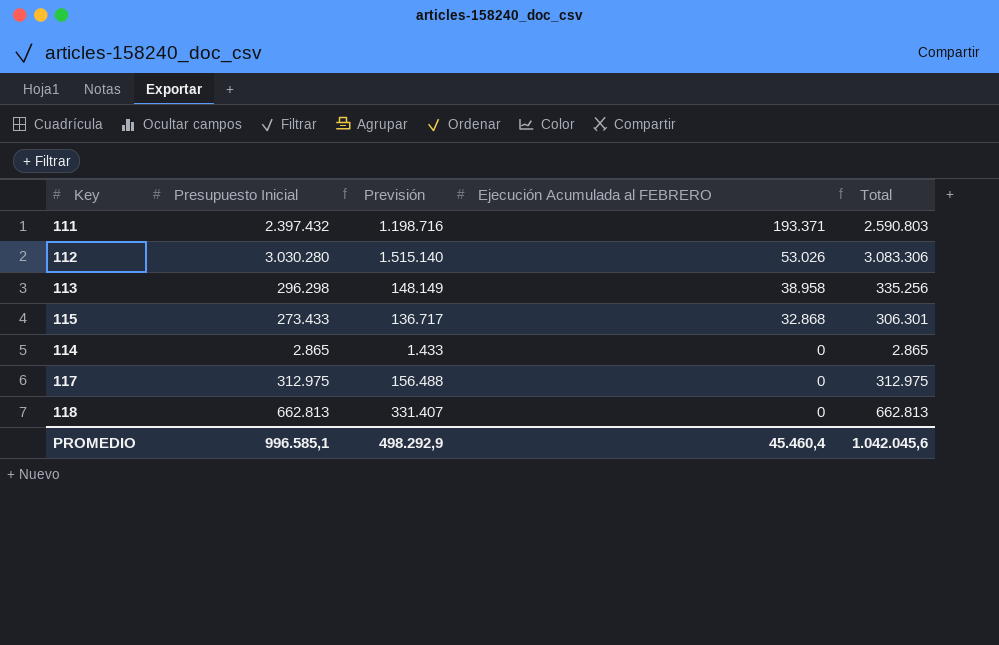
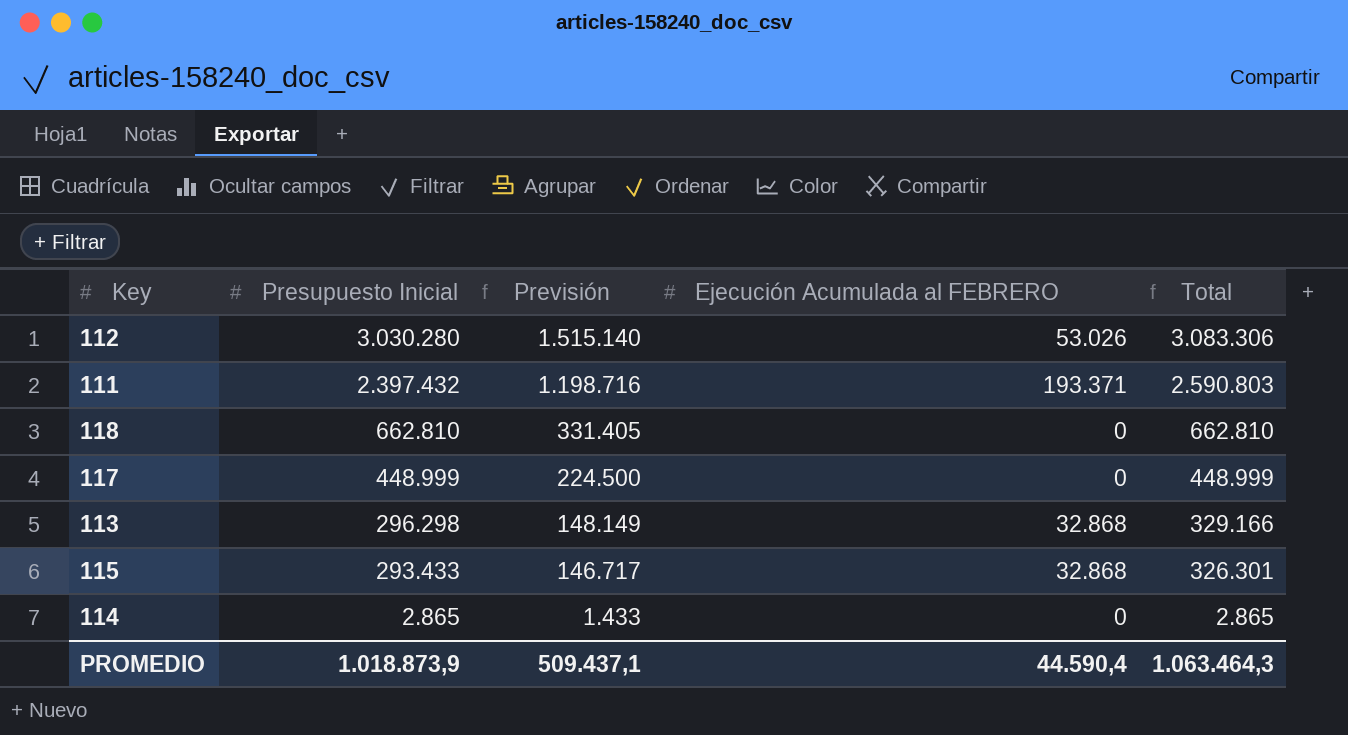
row order: Ejecución Acumulada al FEBRERO descending -> Presupuesto Inicial descending
118 | Presupuesto Inicial: 662.813 -> 662.810
118 | Previsión: 331.407 -> 331.405
118 | Total: 662.813 -> 662.810
117 | Presupuesto Inicial: 312.975 -> 448.999
117 | Previsión: 156.488 -> 224.500
117 | Total: 312.975 -> 448.999
113 | Ejecución Acumulada al FEBRERO: 38.958 -> 32.868
113 | Total: 335.256 -> 329.166
115 | Presupuesto Inicial: 273.433 -> 293.433
115 | Previsión: 136.717 -> 146.717
115 | Total: 306.301 -> 326.301
PROMEDIO | Presupuesto Inicial: 996.585,1 -> 1.018.873,9
PROMEDIO | Previsión: 498.292,9 -> 509.437,1
PROMEDIO | Ejecución Acumulada al FEBRERO: 45.460,4 -> 44.590,4
PROMEDIO | Total: 1.042.045,6 -> 1.063.464,3

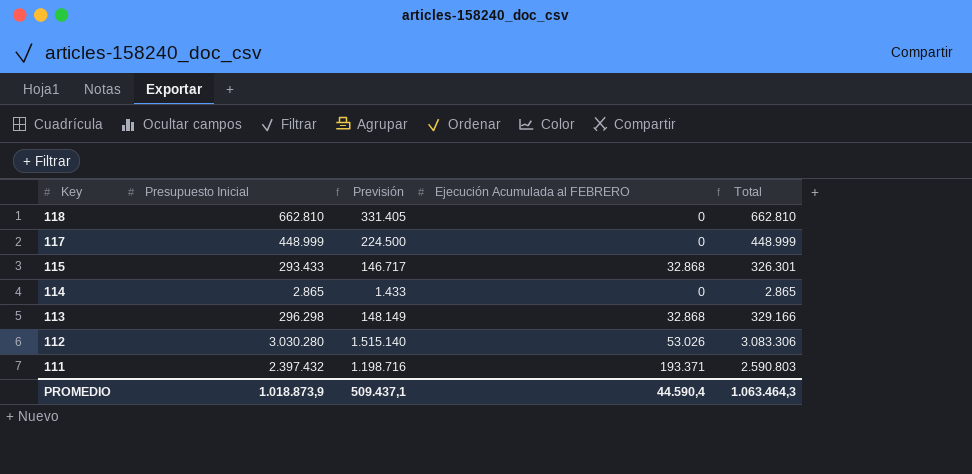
row order: Presupuesto Inicial descending -> Key descending

